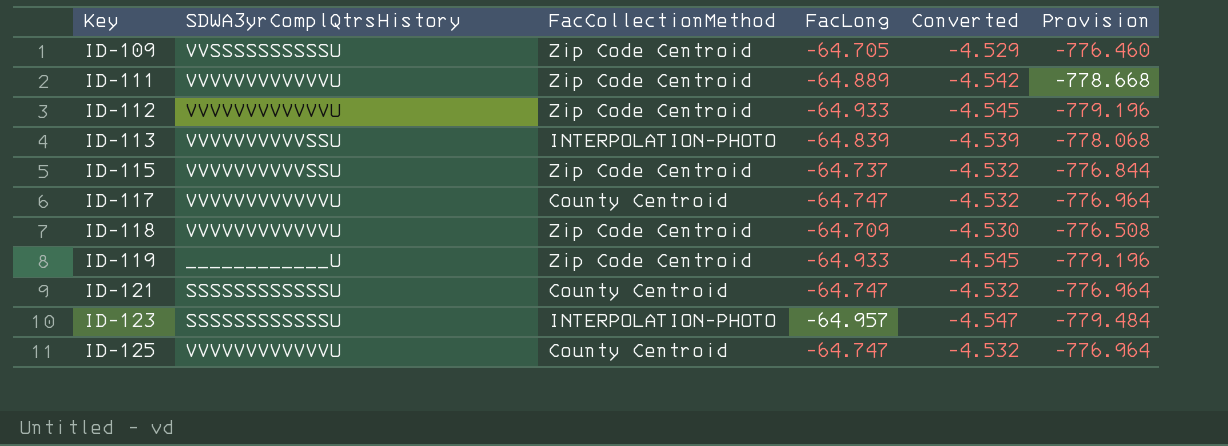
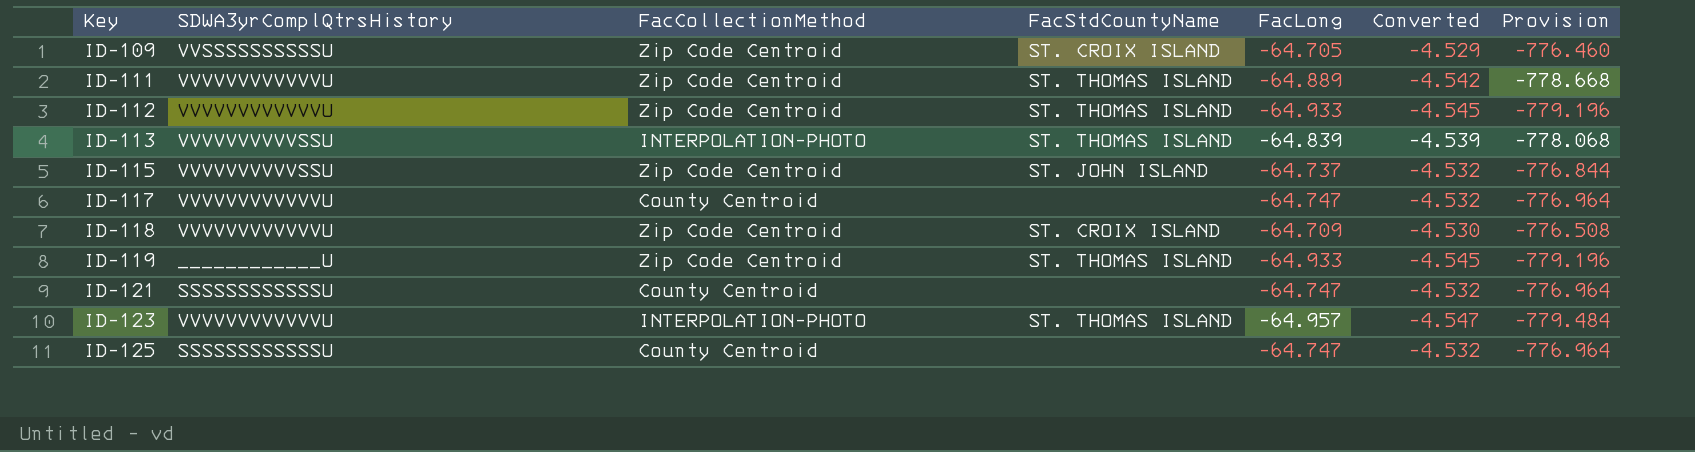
column FacStdCountyName | position: none -> 4
ID-123 | SDWA3yrComplQtrsHistory: SSSSSSSSSSSSU -> VVVVVVVVVVVVU
ID-125 | SDWA3yrComplQtrsHistory: VVVVVVVVVVVVU -> SSSSSSSSSSSSU

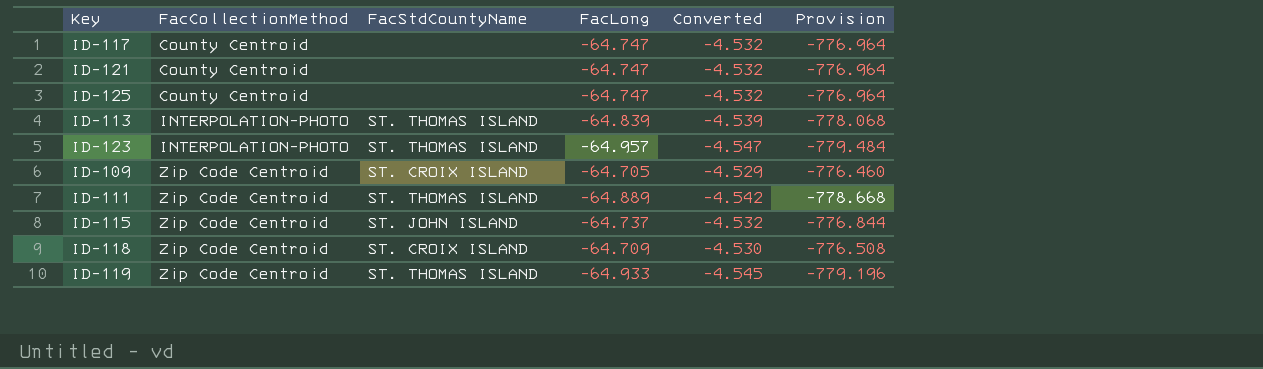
row order: Key ascending -> FacCollectionMethod ascending
column SDWA3yrComplQtrsHistory | position: 2 -> none
row ID-112: VVVVVVVVVVVVU | Zip Code Centroid | ST. THOMAS ISLAND | -64.933 | -4.545 | -779.196 -> none

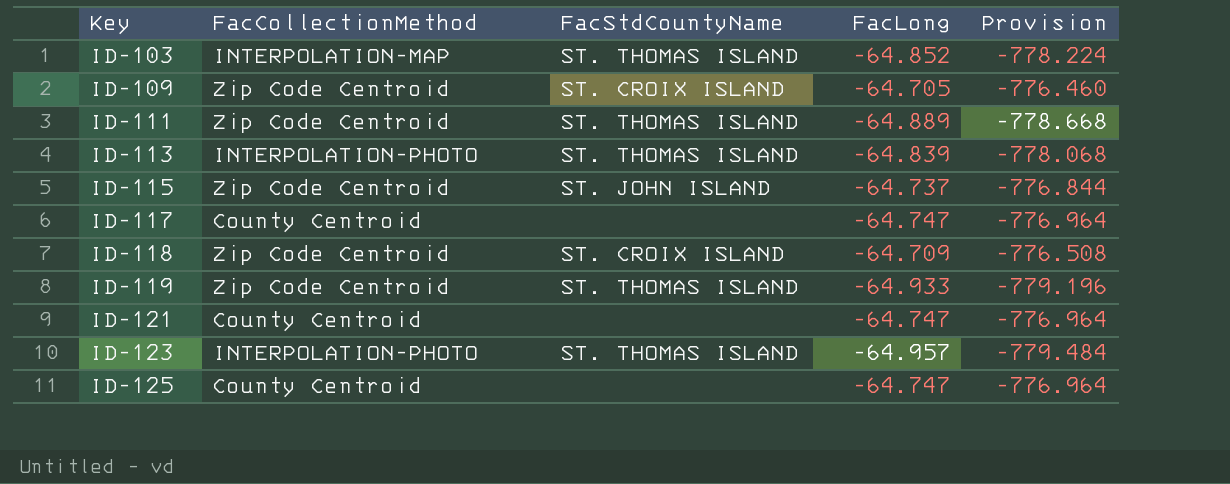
row order: FacCollectionMethod ascending -> Key ascending
column Converted | formula: [FacLong] * 0.07 -> none
row ID-103: none -> INTERPOLATION-MAP | ST. THOMAS ISLAND | -64.852 | -778.224

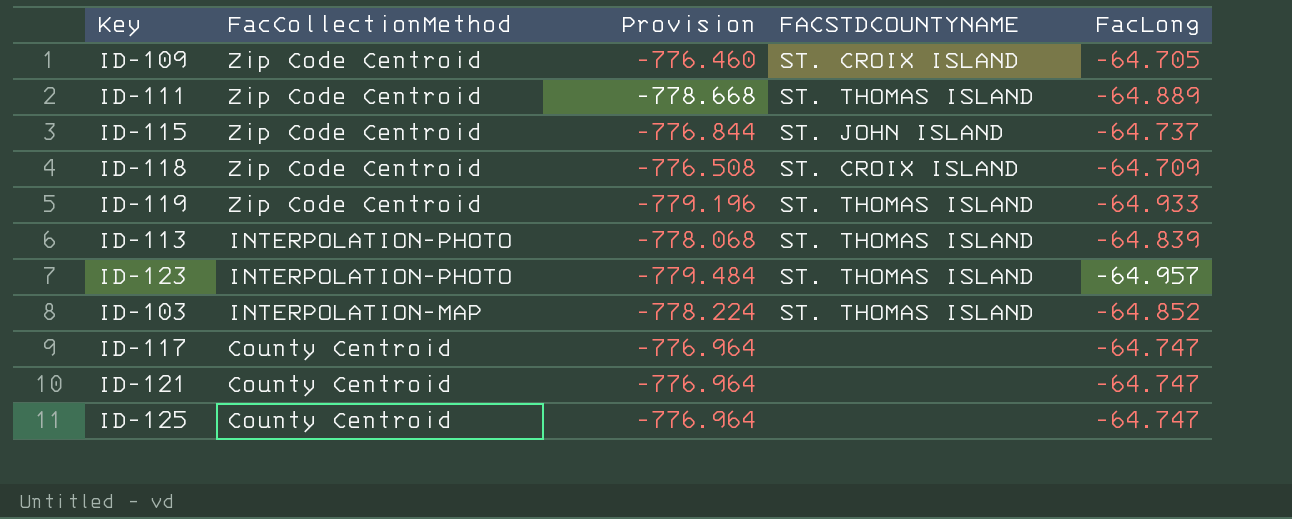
row order: Key ascending -> FacCollectionMethod descending
column Provision | position: 5 -> 3
column name: FacStdCountyName -> FACSTDCOUNTYNAME

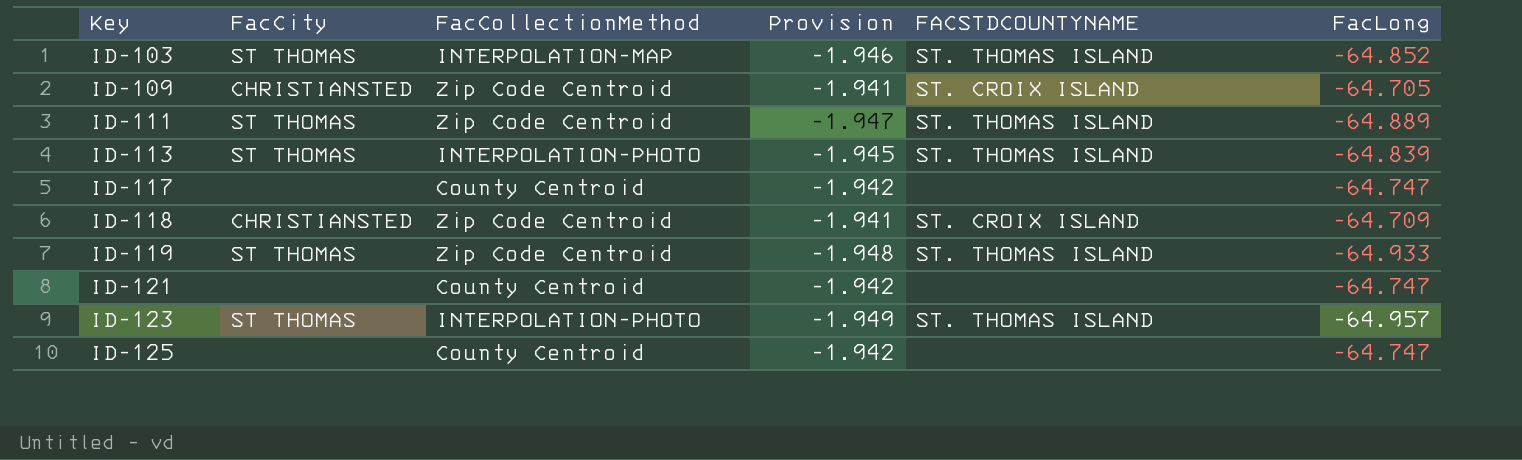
row order: FacCollectionMethod descending -> Key ascending
column FacCity | position: none -> 2
column Provision | formula: [FacLong] * 12 -> [FacLong] * 0.03
row ID-115: Zip Code Centroid | -776.844 | ST. JOHN ISLAND | -64.737 -> none

